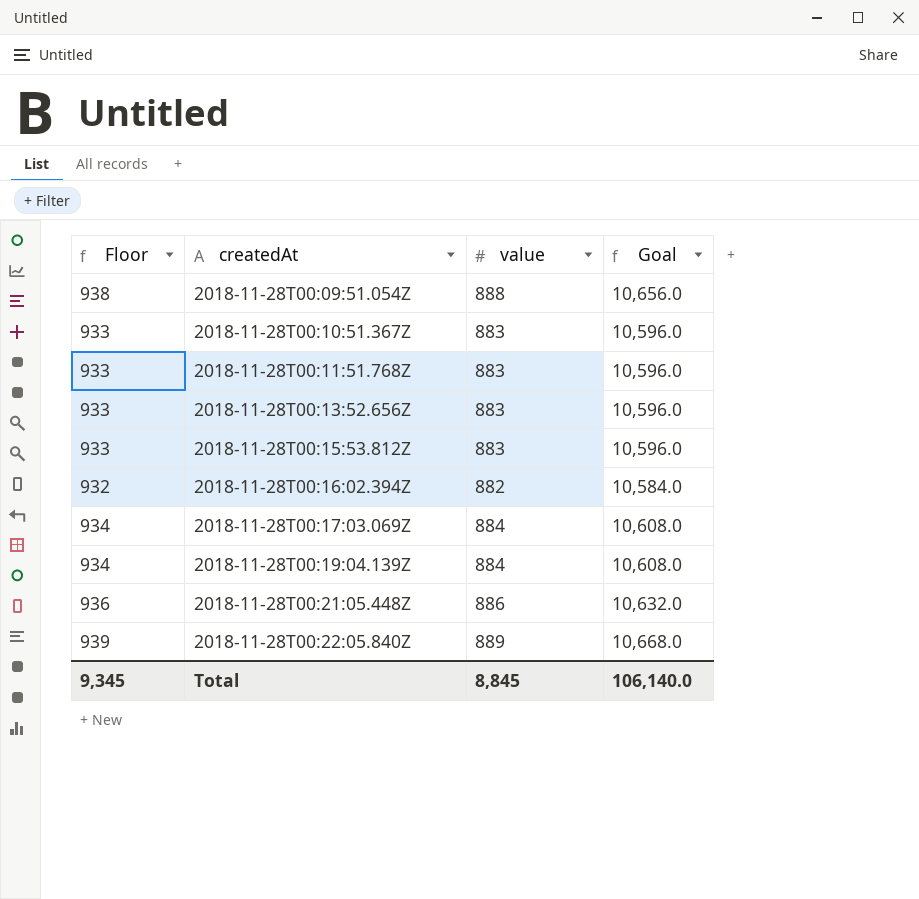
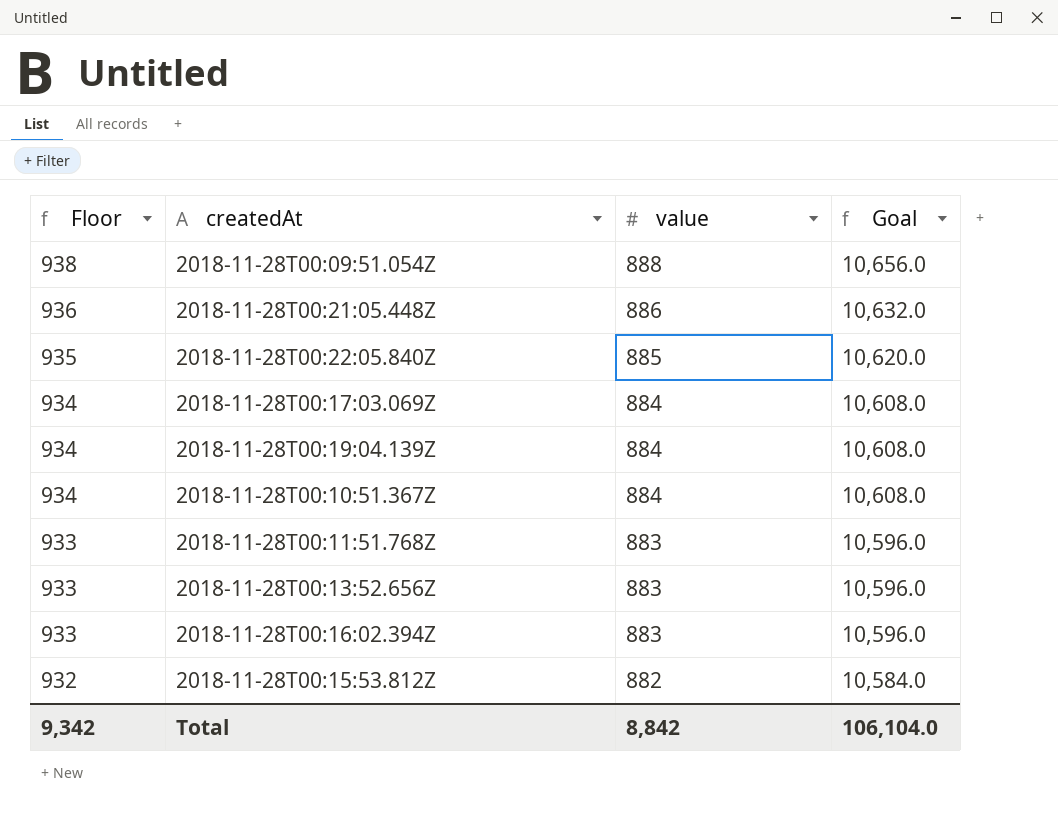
row order: createdAt ascending -> Floor descending
2018-11-28T00:22:05.840Z | Floor: 939 -> 935
2018-11-28T00:22:05.840Z | value: 889 -> 885
2018-11-28T00:22:05.840Z | Goal: 10,668.0 -> 10,620.0
2018-11-28T00:10:51.367Z | Floor: 933 -> 934
2018-11-28T00:10:51.367Z | value: 883 -> 884
2018-11-28T00:10:51.367Z | Goal: 10,596.0 -> 10,608.0
2018-11-28T00:16:02.394Z | Floor: 932 -> 933
2018-11-28T00:16:02.394Z | value: 882 -> 883
2018-11-28T00:16:02.394Z | Goal: 10,584.0 -> 10,596.0
2018-11-28T00:15:53.812Z | Floor: 933 -> 932
2018-11-28T00:15:53.812Z | value: 883 -> 882
2018-11-28T00:15:53.812Z | Goal: 10,596.0 -> 10,584.0
Total | Floor: 9,345 -> 9,342
Total | value: 8,845 -> 8,842
Total | Goal: 106,140.0 -> 106,104.0

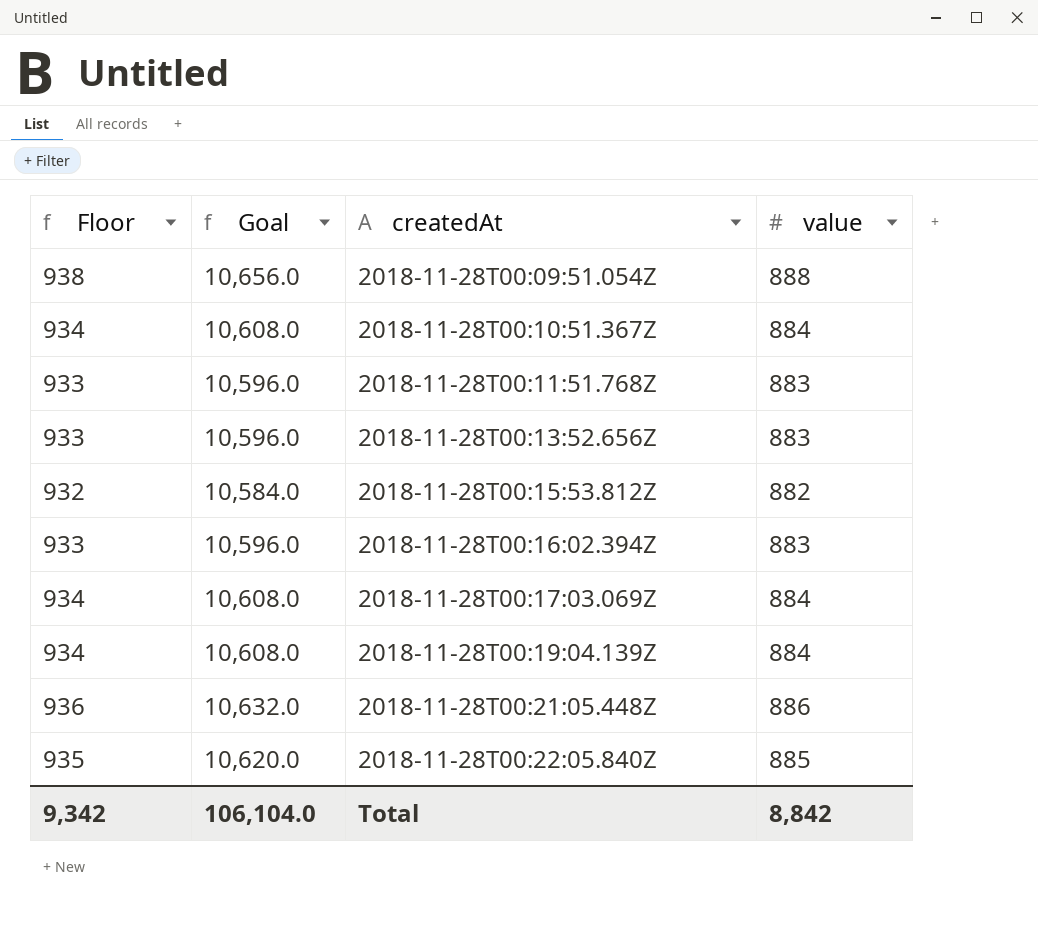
row order: Floor descending -> createdAt ascending
column Goal | position: 4 -> 2

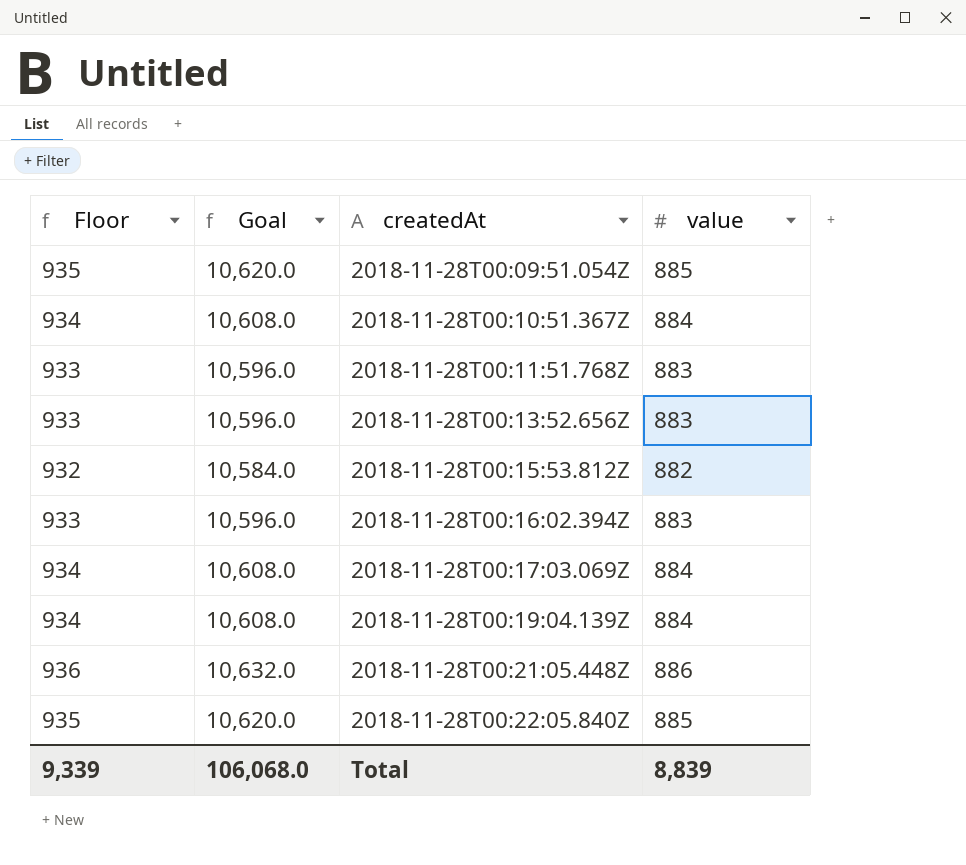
2018-11-28T00:09:51.054Z | Floor: 938 -> 935
2018-11-28T00:09:51.054Z | Goal: 10,656.0 -> 10,620.0
2018-11-28T00:09:51.054Z | value: 888 -> 885
Total | Floor: 9,342 -> 9,339
Total | Goal: 106,104.0 -> 106,068.0
Total | value: 8,842 -> 8,839

